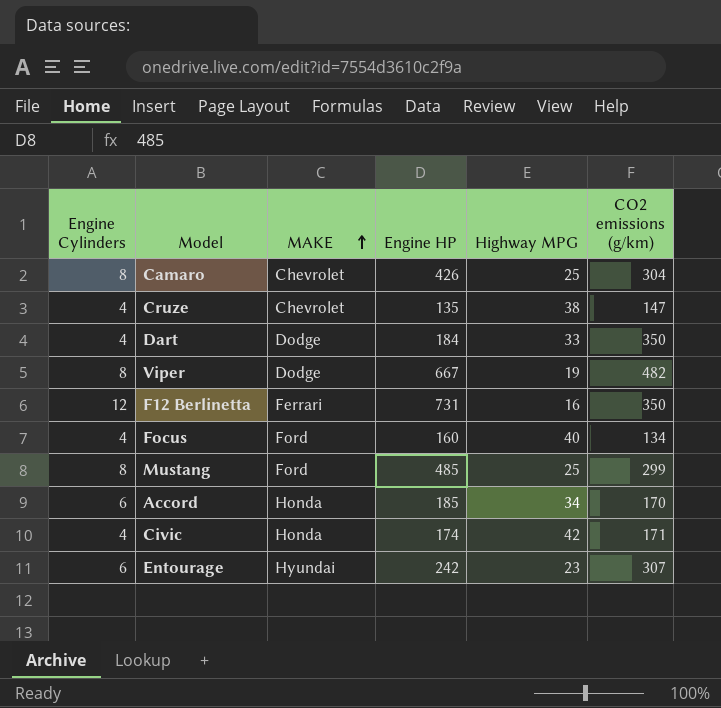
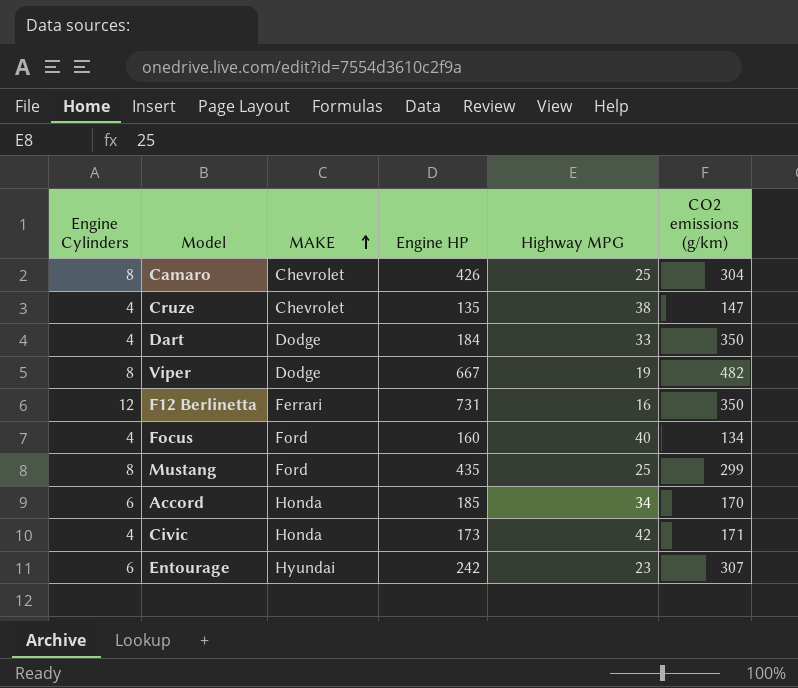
Mustang | Engine HP: 485 -> 435
Civic | Engine HP: 174 -> 173

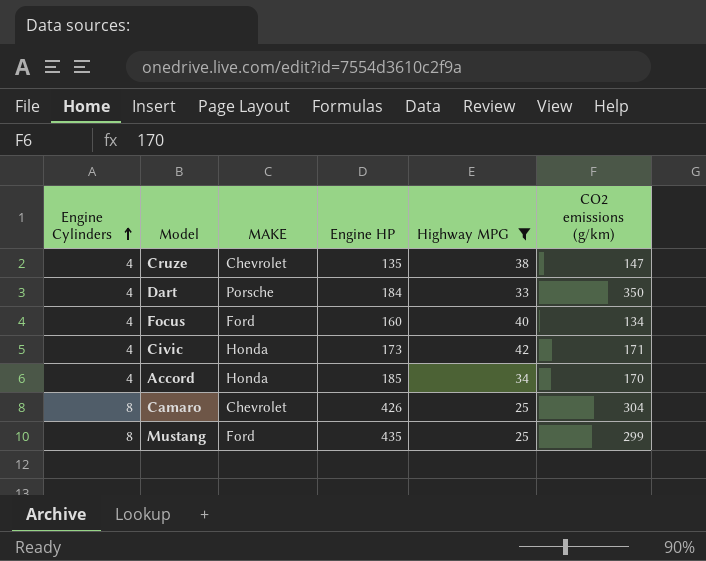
filter: none -> Highway MPG >= 25
row order: MAKE ascending -> Engine Cylinders ascending
Dart | MAKE: Dodge -> Porsche
Accord | Engine Cylinders: 6 -> 4

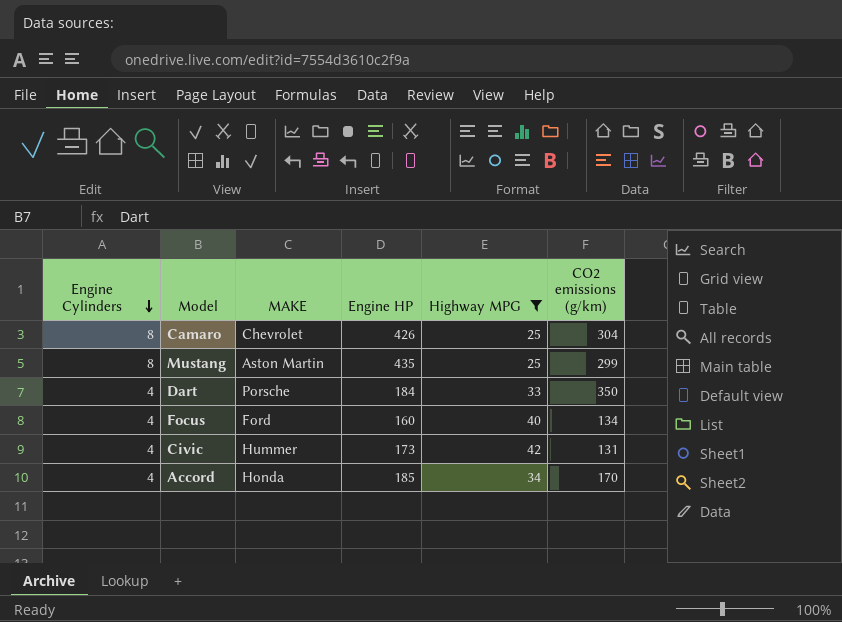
row order: Engine Cylinders ascending -> Engine Cylinders descending
row Cruze: 4 | Chevrolet | 135 | 38 | 147 -> none
Mustang | MAKE: Ford -> Aston Martin
Civic | MAKE: Honda -> Hummer
Civic | CO2 emissions (g/km): 171 -> 131

